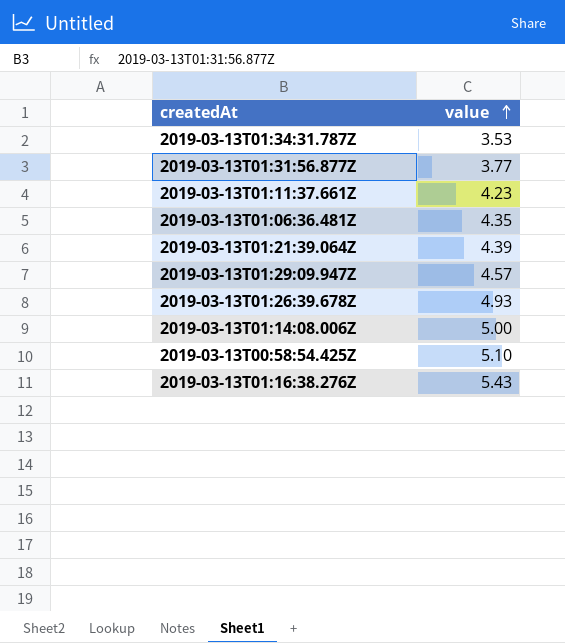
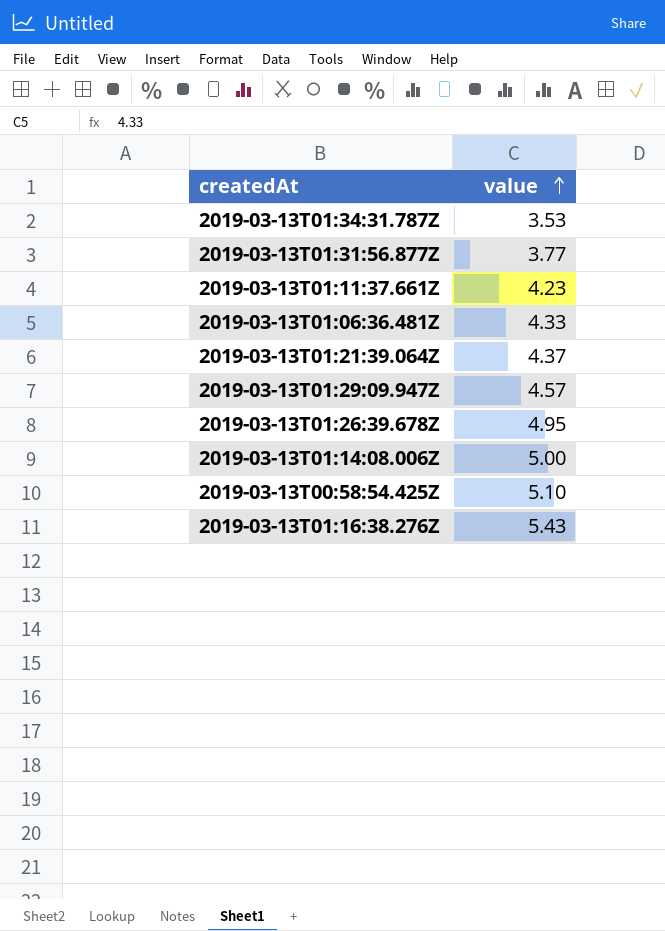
2019-03-13T01:06:36.481Z | value: 4.35 -> 4.33
2019-03-13T01:21:39.064Z | value: 4.39 -> 4.37
2019-03-13T01:26:39.678Z | value: 4.93 -> 4.95

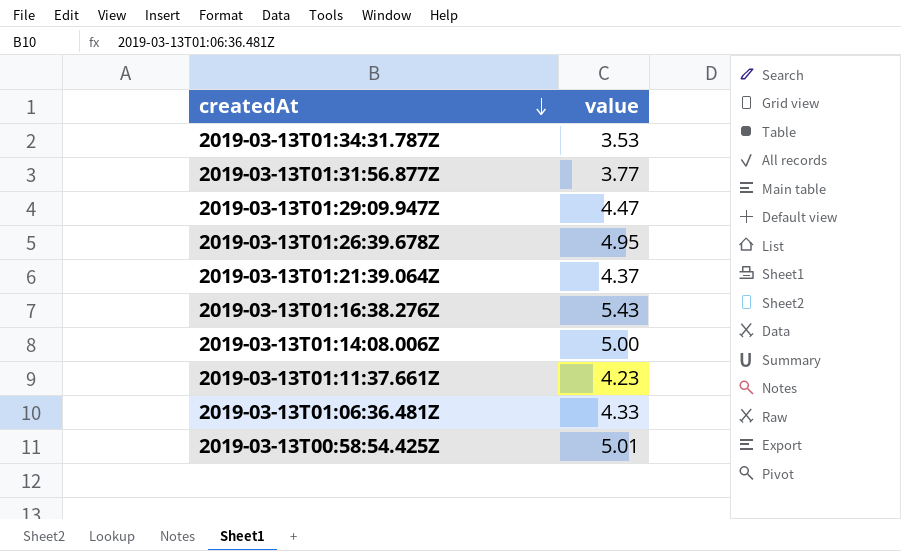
row order: value ascending -> createdAt descending
2019-03-13T01:29:09.947Z | value: 4.57 -> 4.47
2019-03-13T00:58:54.425Z | value: 5.10 -> 5.01

